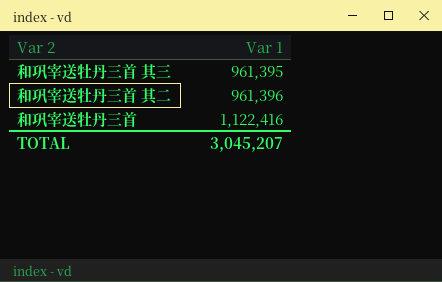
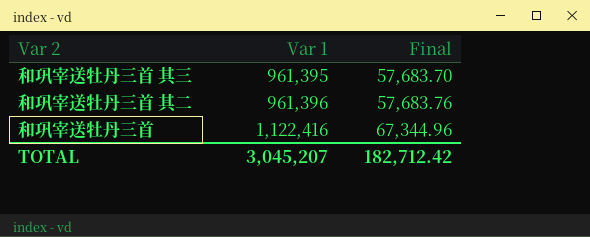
column Final | formula: none -> [Var 1] * 0.06

